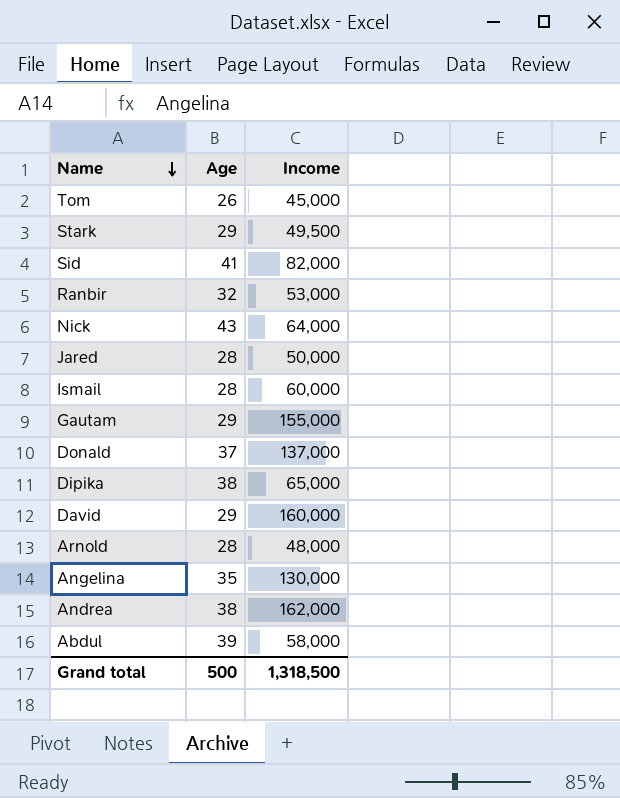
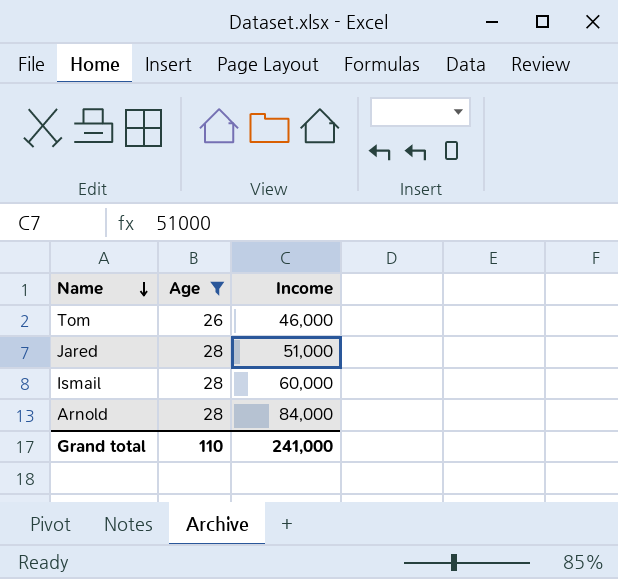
filter: none -> Age <= 28
Tom | Income: 45,000 -> 46,000
Jared | Income: 50,000 -> 51,000
Arnold | Income: 48,000 -> 84,000
Grand total | Age: 500 -> 110
Grand total | Income: 1,318,500 -> 241,000

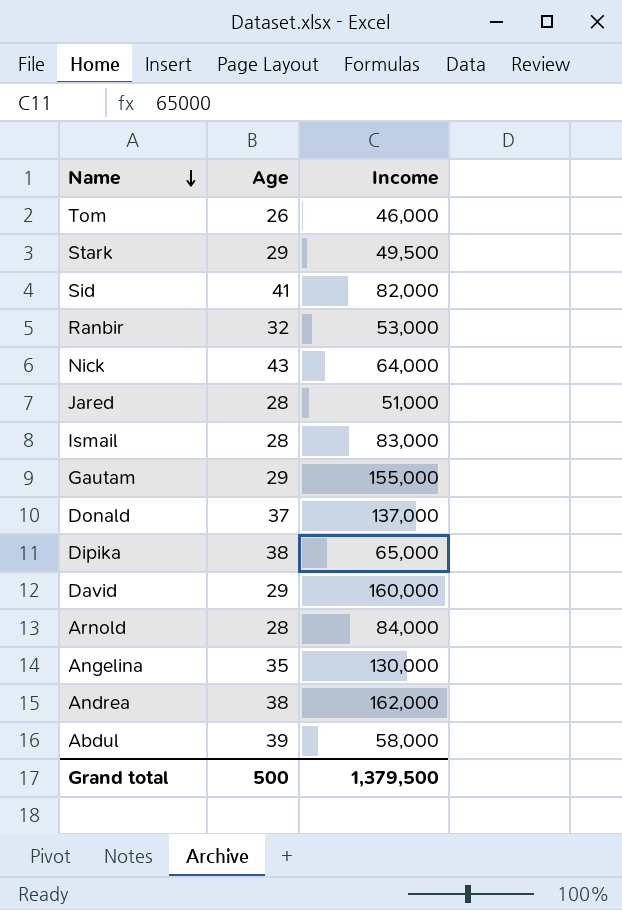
filter: Age <= 28 -> none
Ismail | Income: 60,000 -> 83,000
Grand total | Age: 110 -> 500
Grand total | Income: 241,000 -> 1,379,500

